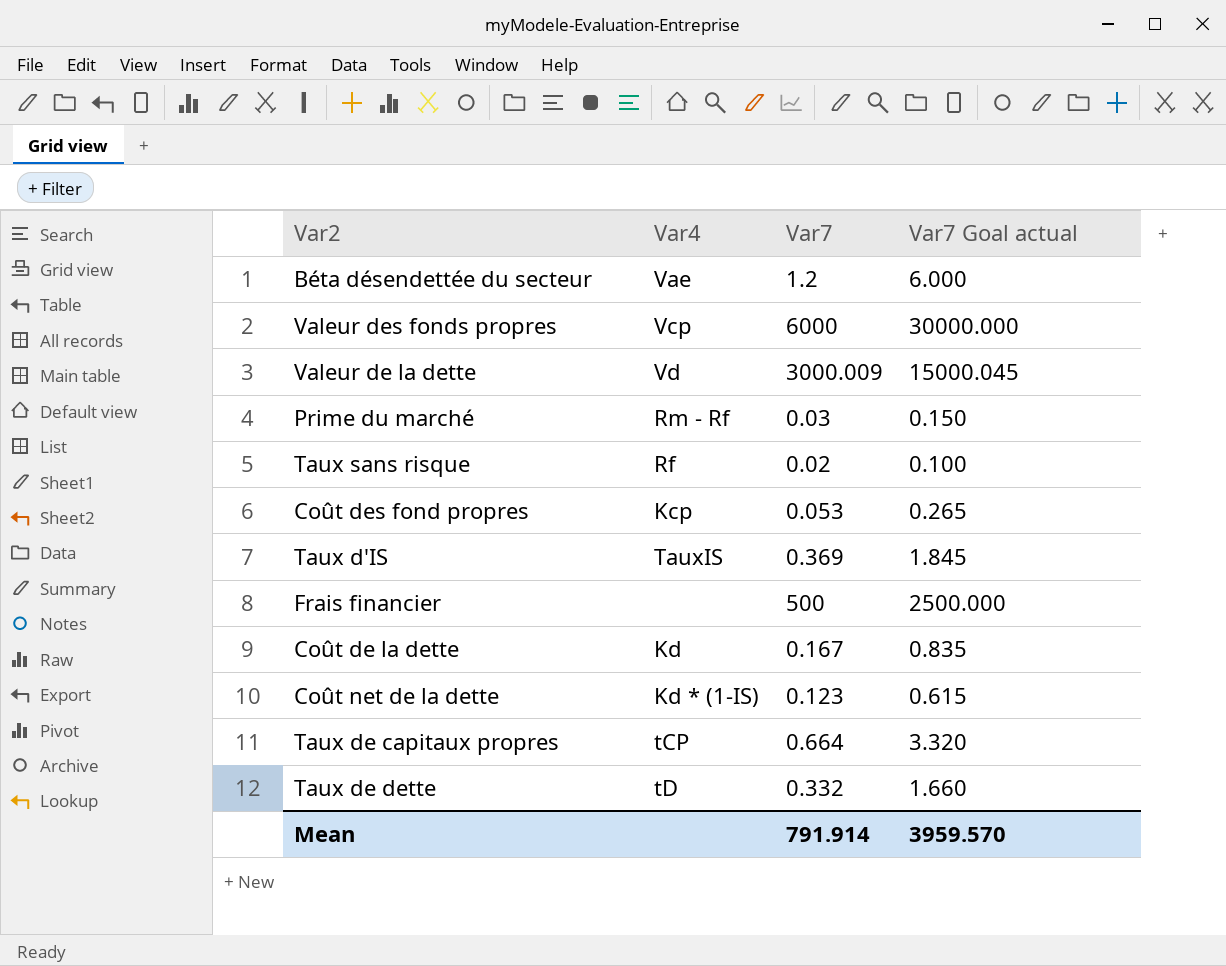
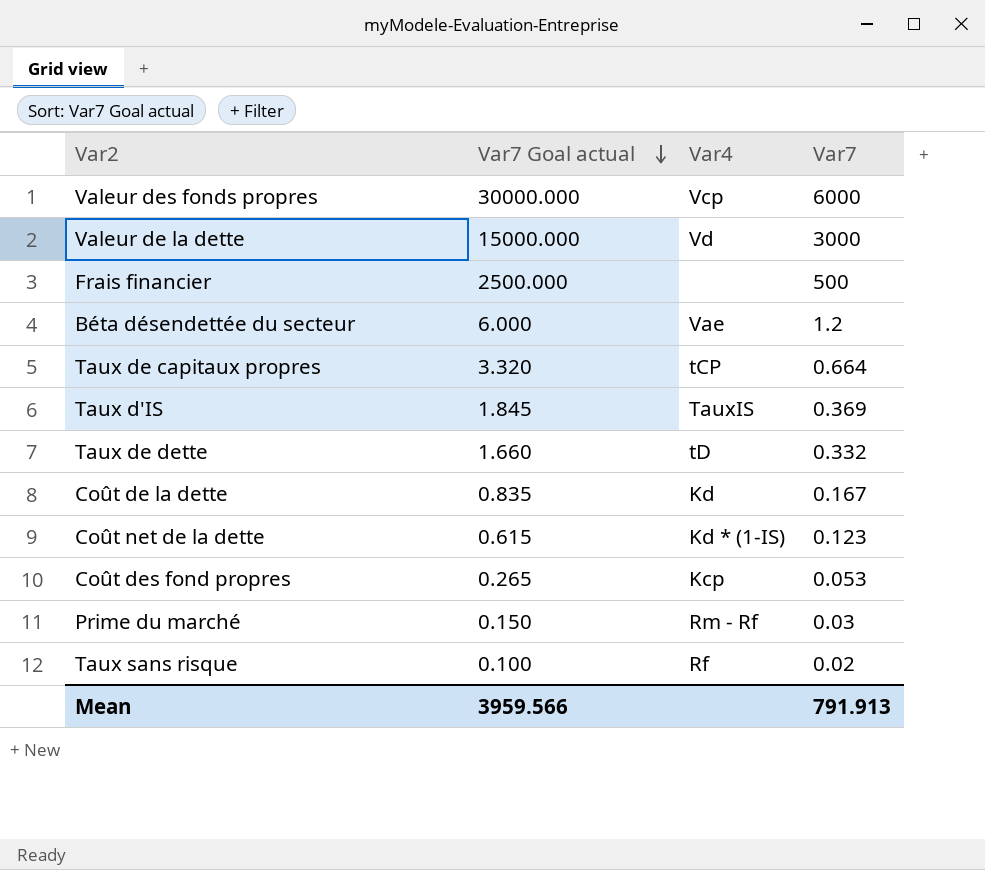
row order: none -> Var7 Goal actual descending
column Var7 Goal actual | position: 4 -> 2
Valeur de la dette | Var7 Goal actual: 15000.045 -> 15000.000
Valeur de la dette | Var7: 3000.009 -> 3000
Mean | Var7 Goal actual: 3959.570 -> 3959.566
Mean | Var7: 791.914 -> 791.913

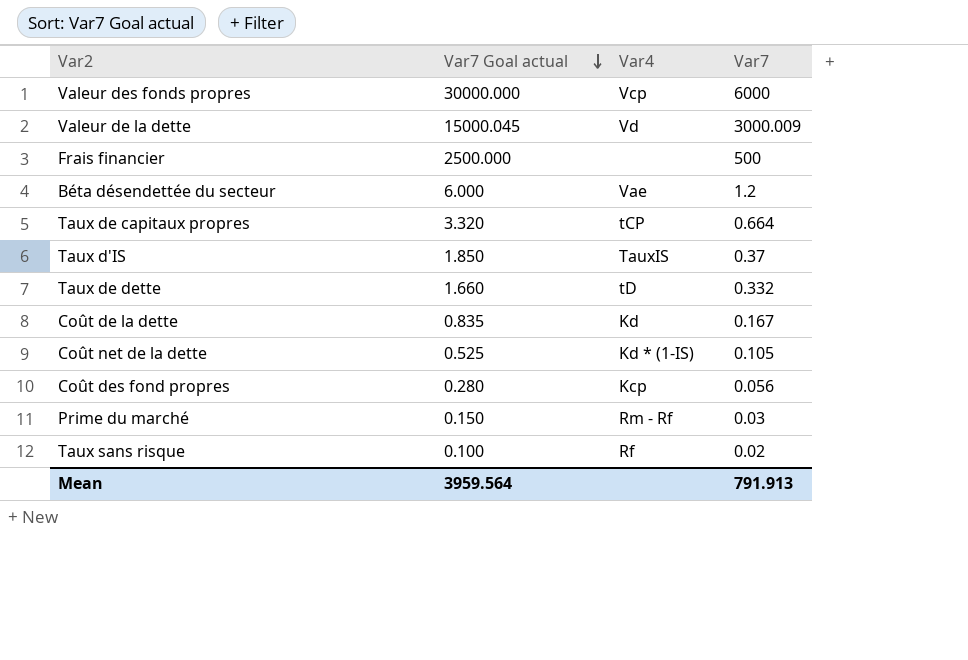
Valeur de la dette | Var7 Goal actual: 15000.000 -> 15000.045
Valeur de la dette | Var7: 3000 -> 3000.009
Taux d'IS | Var7 Goal actual: 1.845 -> 1.850
Taux d'IS | Var7: 0.369 -> 0.37
Coût net de la dette | Var7 Goal actual: 0.615 -> 0.525
Coût net de la dette | Var7: 0.123 -> 0.105
Coût des fond propres | Var7 Goal actual: 0.265 -> 0.280
Coût des fond propres | Var7: 0.053 -> 0.056
Mean | Var7 Goal actual: 3959.566 -> 3959.564

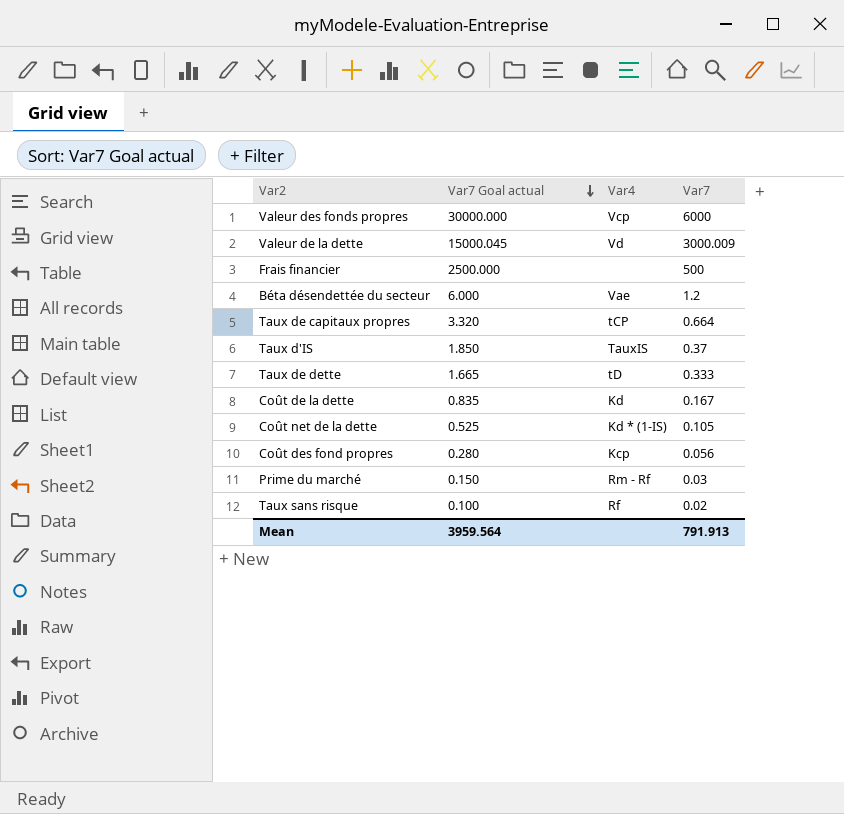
Taux de dette | Var7 Goal actual: 1.660 -> 1.665
Taux de dette | Var7: 0.332 -> 0.333

